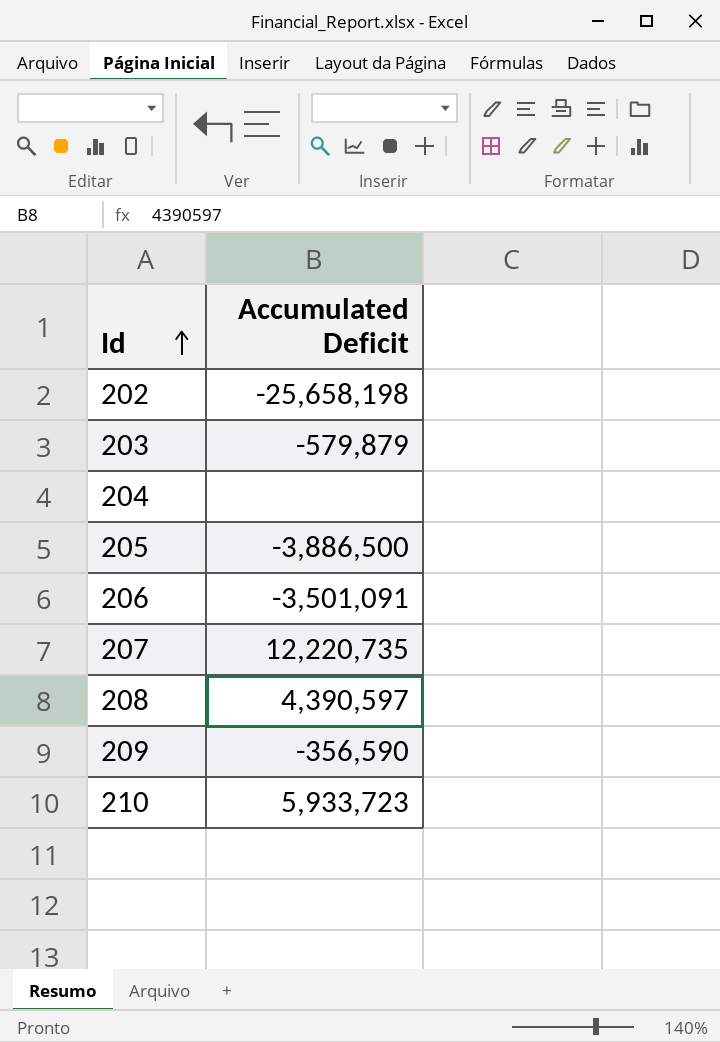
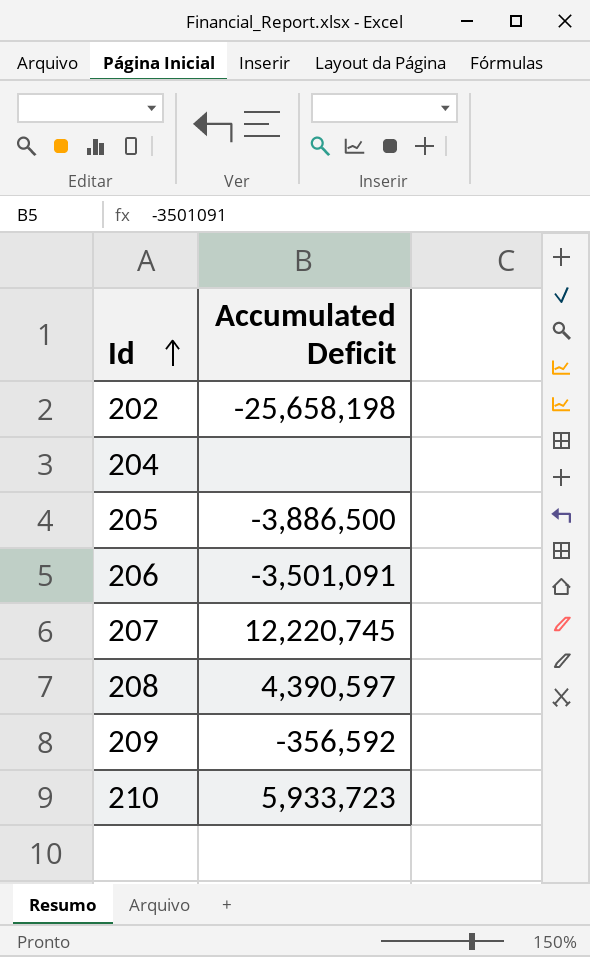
row 203: -579,879 -> none
207 | Accumulated Deficit: 12,220,735 -> 12,220,745
209 | Accumulated Deficit: -356,590 -> -356,592

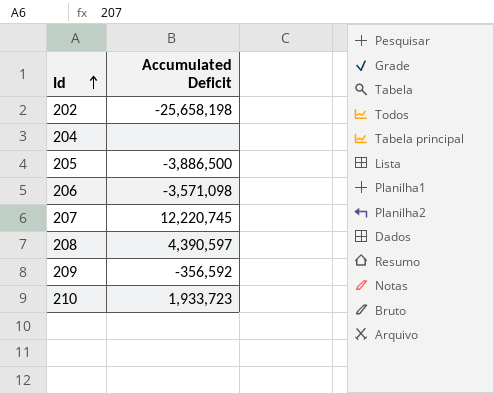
206 | Accumulated Deficit: -3,501,091 -> -3,571,098
210 | Accumulated Deficit: 5,933,723 -> 1,933,723

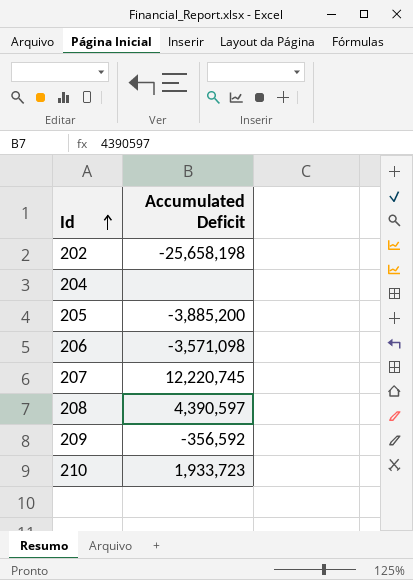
205 | Accumulated Deficit: -3,886,500 -> -3,885,200

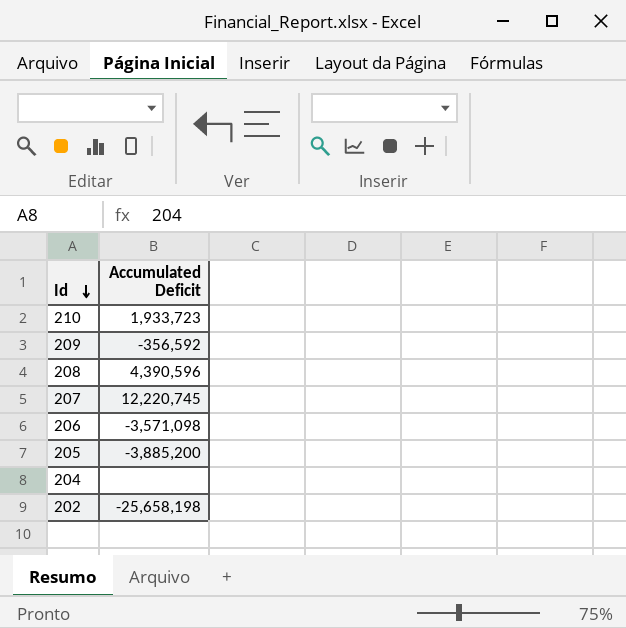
row order: Id ascending -> Id descending
208 | Accumulated Deficit: 4,390,597 -> 4,390,596

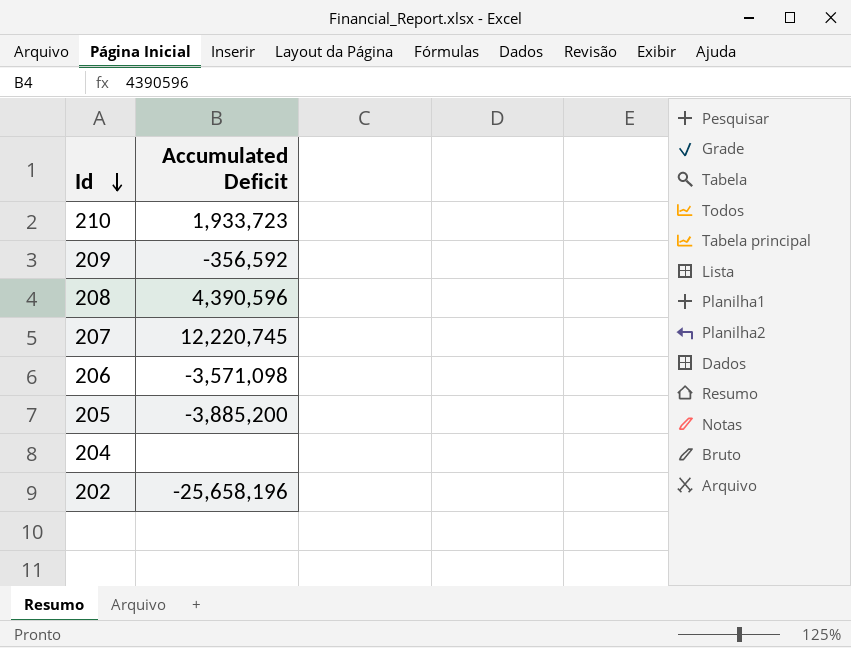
202 | Accumulated Deficit: -25,658,198 -> -25,658,196

